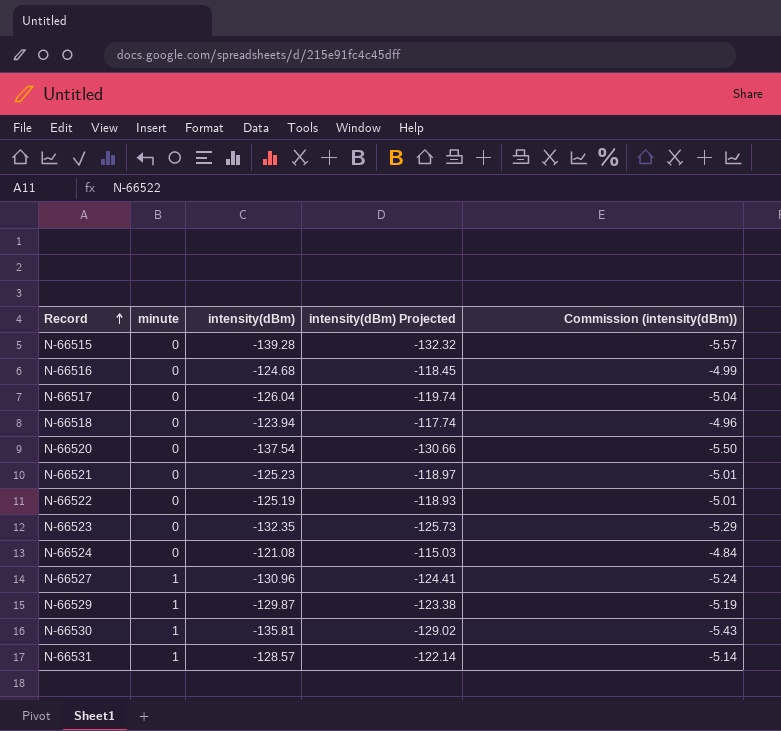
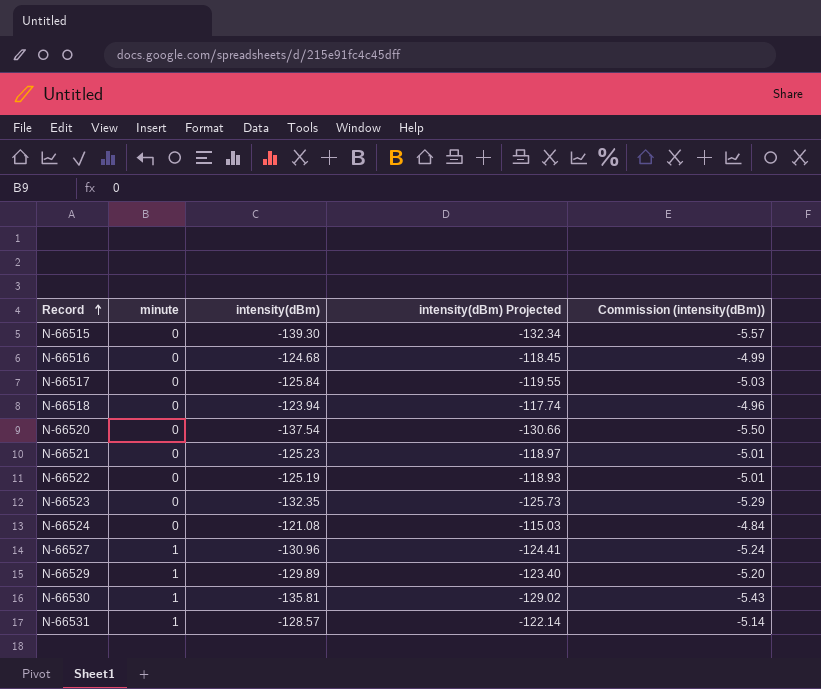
N-66515 | intensity(dBm): -139.28 -> -139.30
N-66515 | intensity(dBm) Projected: -132.32 -> -132.34
N-66517 | intensity(dBm): -126.04 -> -125.84
N-66517 | intensity(dBm) Projected: -119.74 -> -119.55
N-66517 | Commission (intensity(dBm)): -5.04 -> -5.03
N-66529 | intensity(dBm): -129.87 -> -129.89
N-66529 | intensity(dBm) Projected: -123.38 -> -123.40
N-66529 | Commission (intensity(dBm)): -5.19 -> -5.20

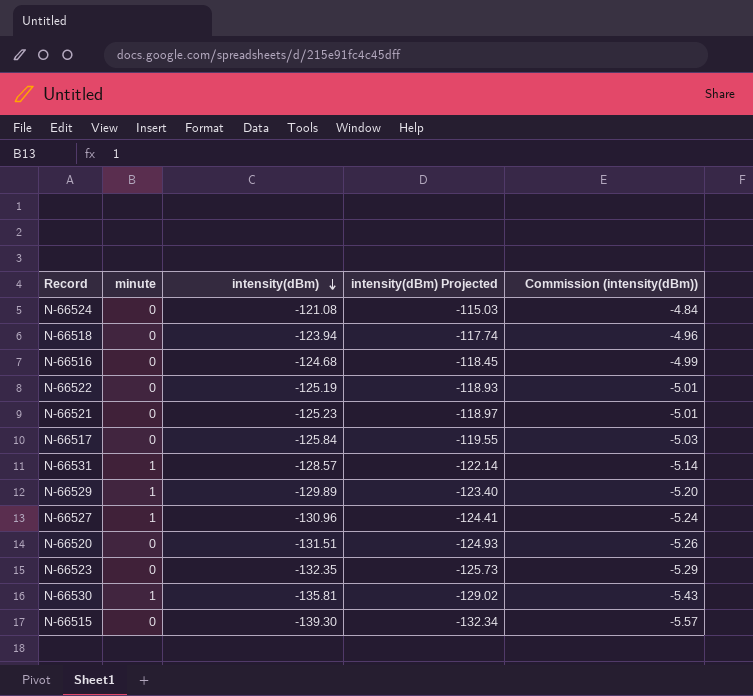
row order: Record ascending -> intensity(dBm) descending
N-66520 | intensity(dBm): -137.54 -> -131.51
N-66520 | intensity(dBm) Projected: -130.66 -> -124.93
N-66520 | Commission (intensity(dBm)): -5.50 -> -5.26

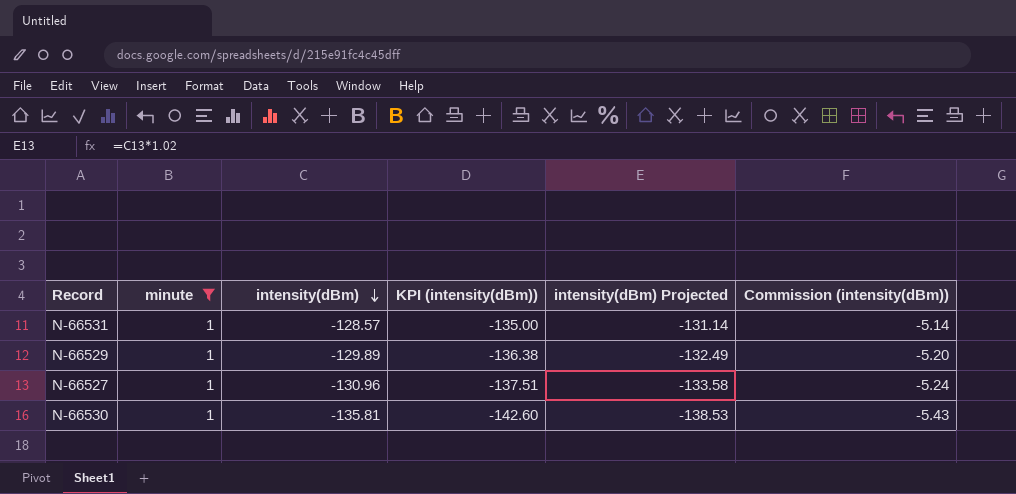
filter: none -> minute = 1
column KPI (intensity(dBm)) | formula: none -> [intensity(dBm)] * 1.05
column intensity(dBm) Projected | formula: [intensity(dBm)] * 0.95 -> [intensity(dBm)] * 1.02

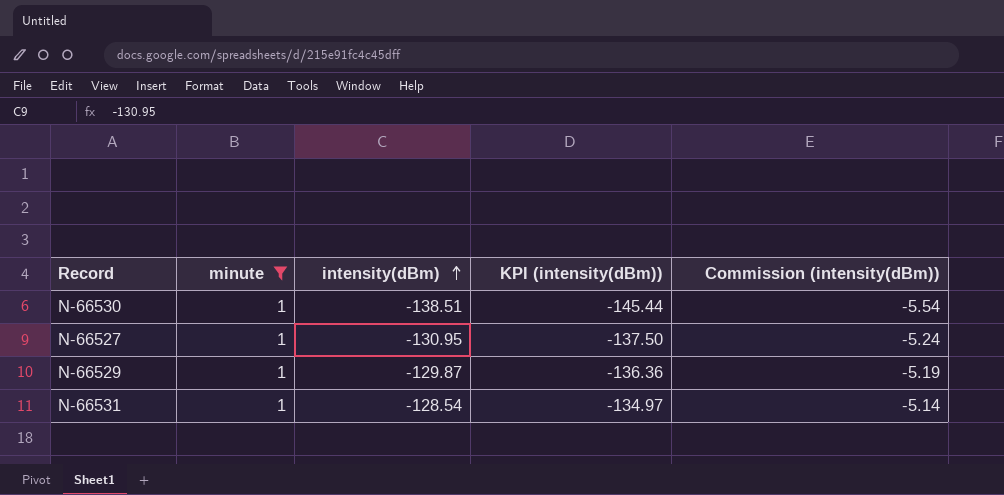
row order: intensity(dBm) descending -> intensity(dBm) ascending
column intensity(dBm) Projected | formula: [intensity(dBm)] * 1.02 -> none
N-66530 | intensity(dBm): -135.81 -> -138.51
N-66530 | KPI (intensity(dBm)): -142.60 -> -145.44
N-66530 | Commission (intensity(dBm)): -5.43 -> -5.54
N-66527 | intensity(dBm): -130.96 -> -130.95
N-66527 | KPI (intensity(dBm)): -137.51 -> -137.50
N-66529 | intensity(dBm): -129.89 -> -129.87
N-66529 | KPI (intensity(dBm)): -136.38 -> -136.36
N-66529 | Commission (intensity(dBm)): -5.20 -> -5.19
N-66531 | intensity(dBm): -128.57 -> -128.54
N-66531 | KPI (intensity(dBm)): -135.00 -> -134.97

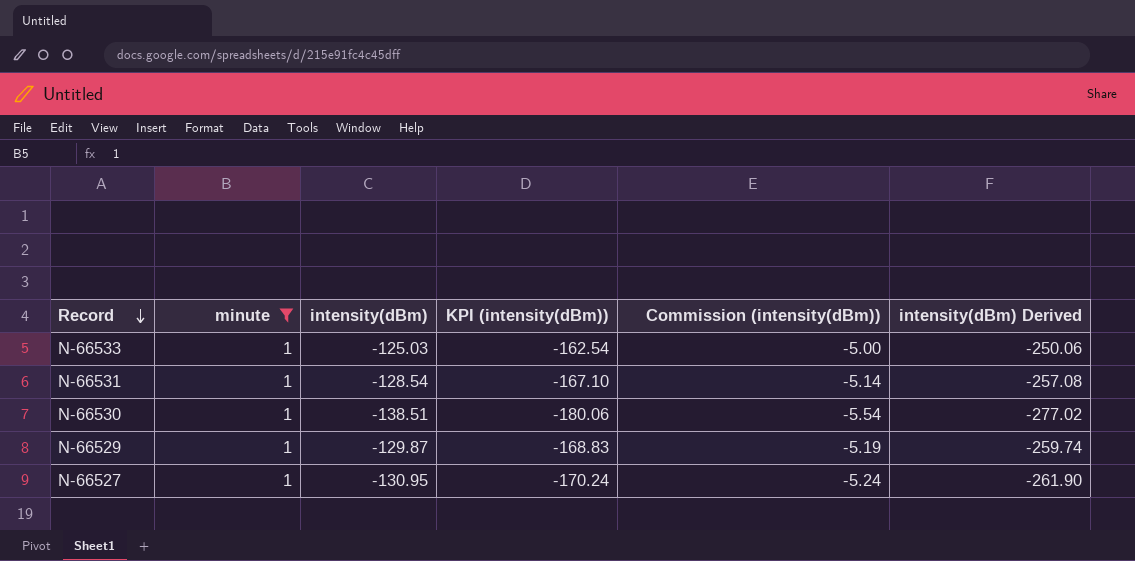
row order: intensity(dBm) ascending -> Record descending
column KPI (intensity(dBm)) | formula: [intensity(dBm)] * 1.05 -> [intensity(dBm)] * 1.3
column intensity(dBm) Derived | formula: none -> [intensity(dBm)] * 2
row N-66533: none -> 1 | -125.03 | -162.54 | -5.00 | -250.06

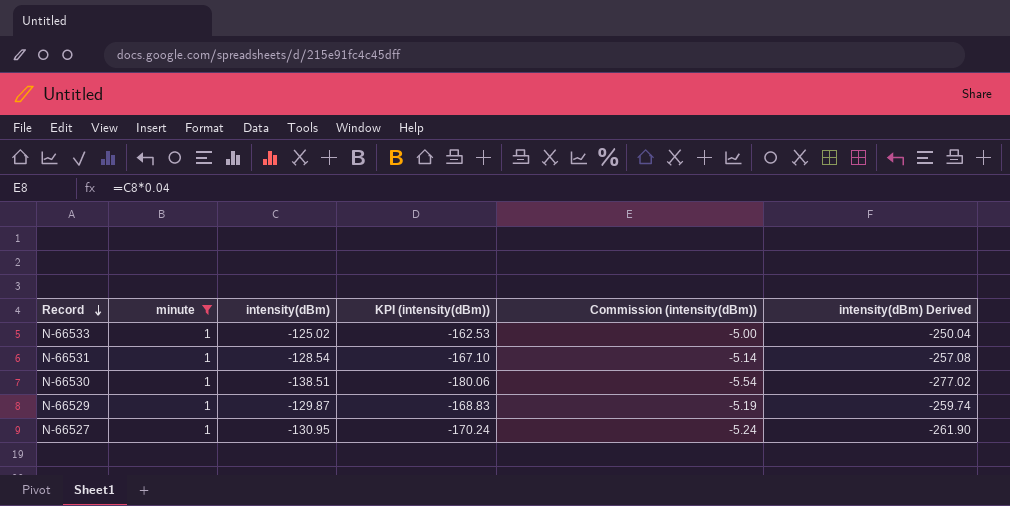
N-66533 | intensity(dBm): -125.03 -> -125.02
N-66533 | KPI (intensity(dBm)): -162.54 -> -162.53
N-66533 | intensity(dBm) Derived: -250.06 -> -250.04

